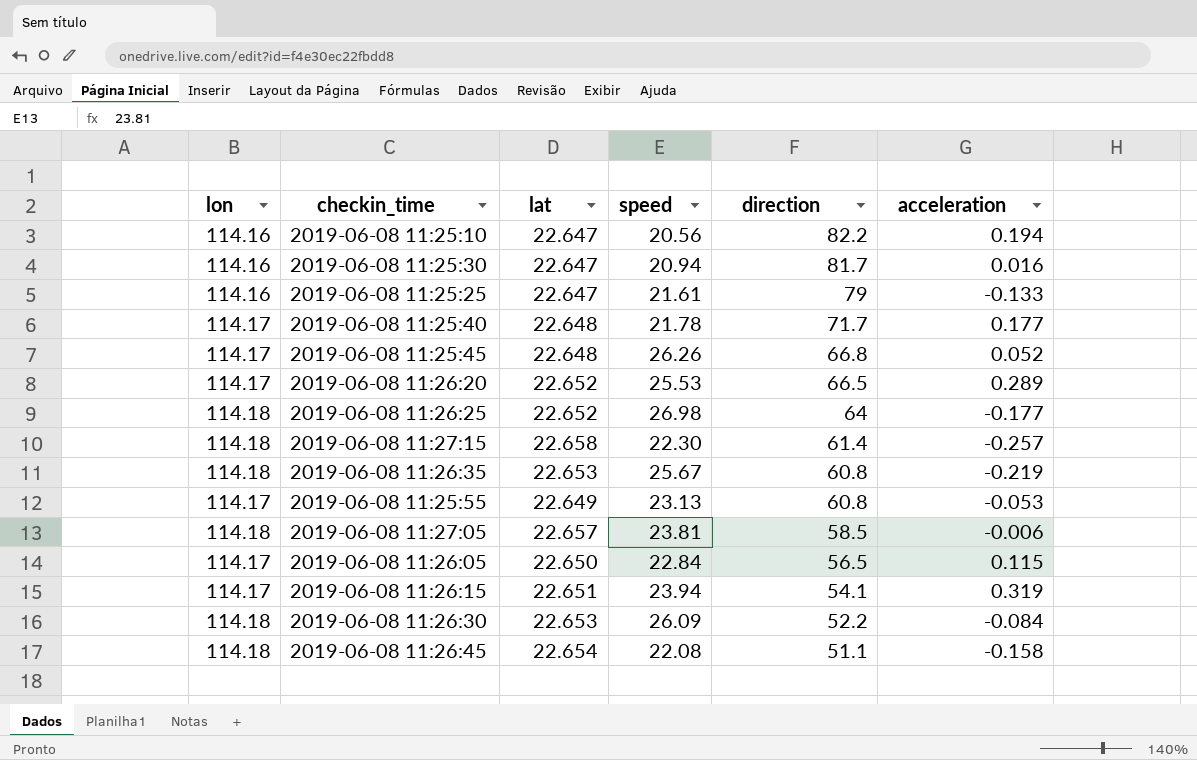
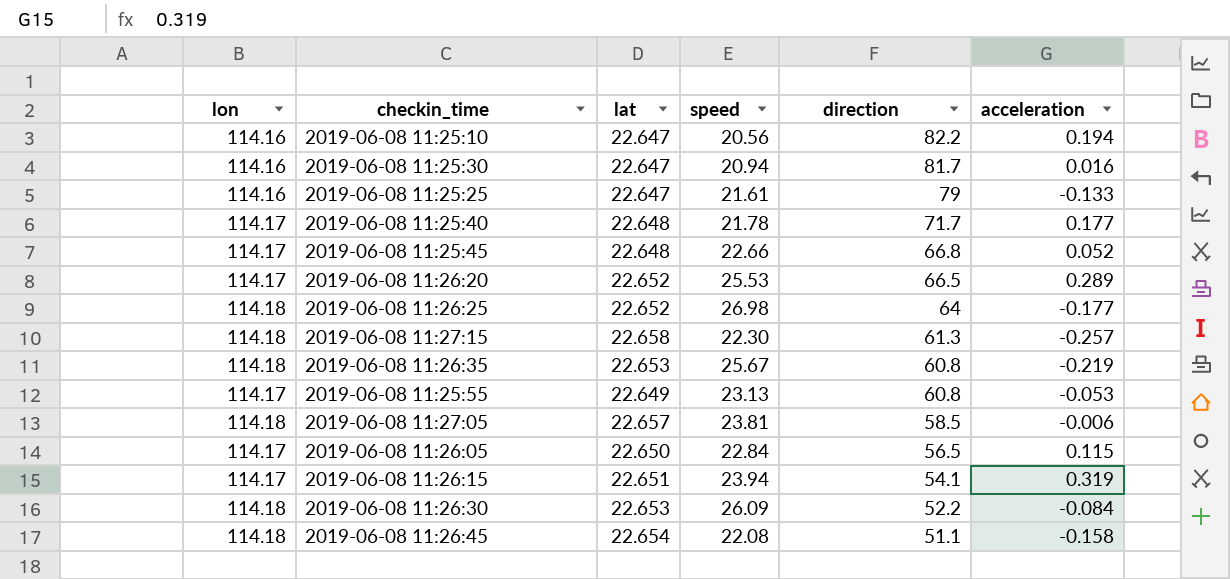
2019-06-08 11:25:45 | speed: 26.26 -> 22.66
2019-06-08 11:27:15 | direction: 61.4 -> 61.3

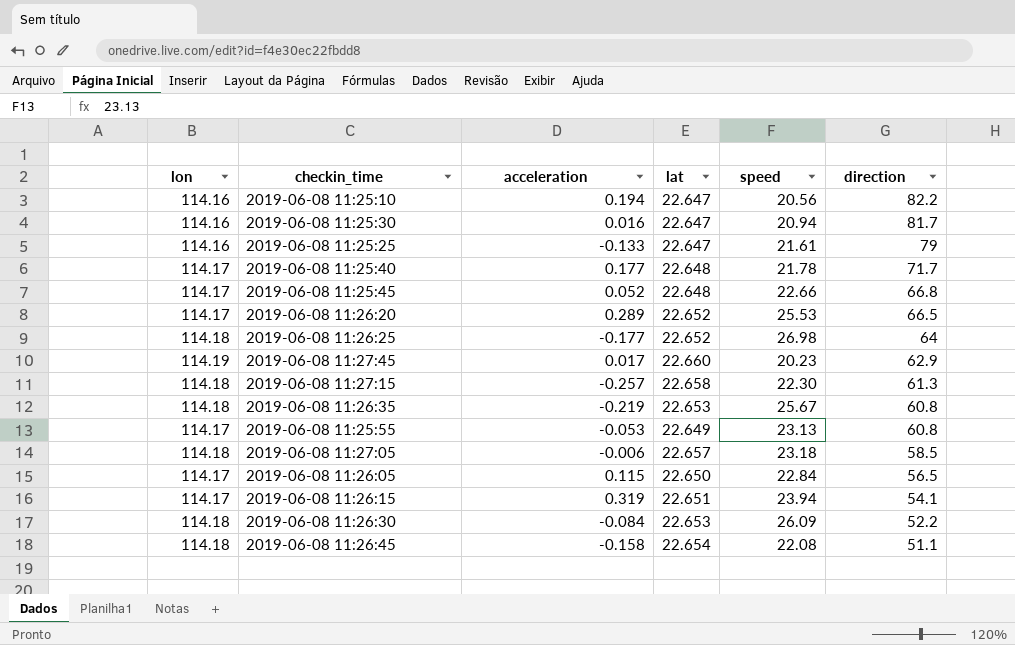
column acceleration | position: 6 -> 3
row 2019-06-08 11:27:45: none -> 114.19 | 0.017 | 22.660 | 20.23 | 62.9
2019-06-08 11:27:05 | speed: 23.81 -> 23.18

